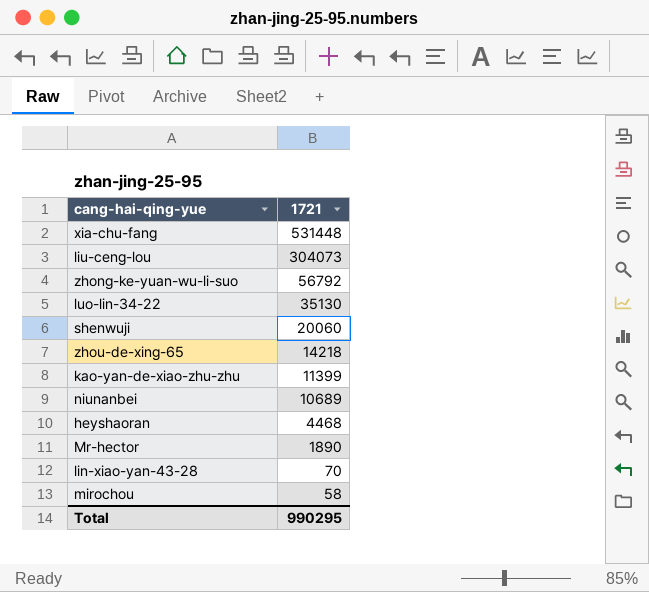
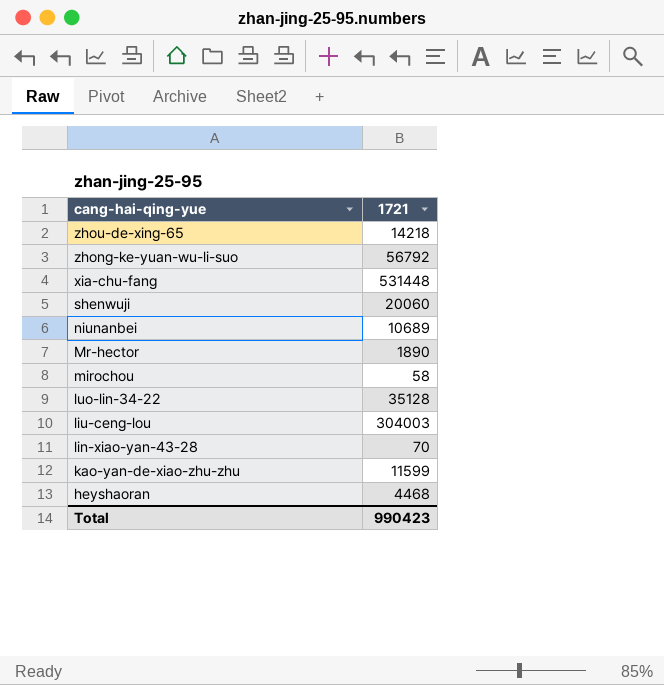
row order: 1721 descending -> cang-hai-qing-yue descending
luo-lin-34-22 | 1721: 35130 -> 35128
liu-ceng-lou | 1721: 304073 -> 304003
kao-yan-de-xiao-zhu-zhu | 1721: 11399 -> 11599
Total | 1721: 990295 -> 990423

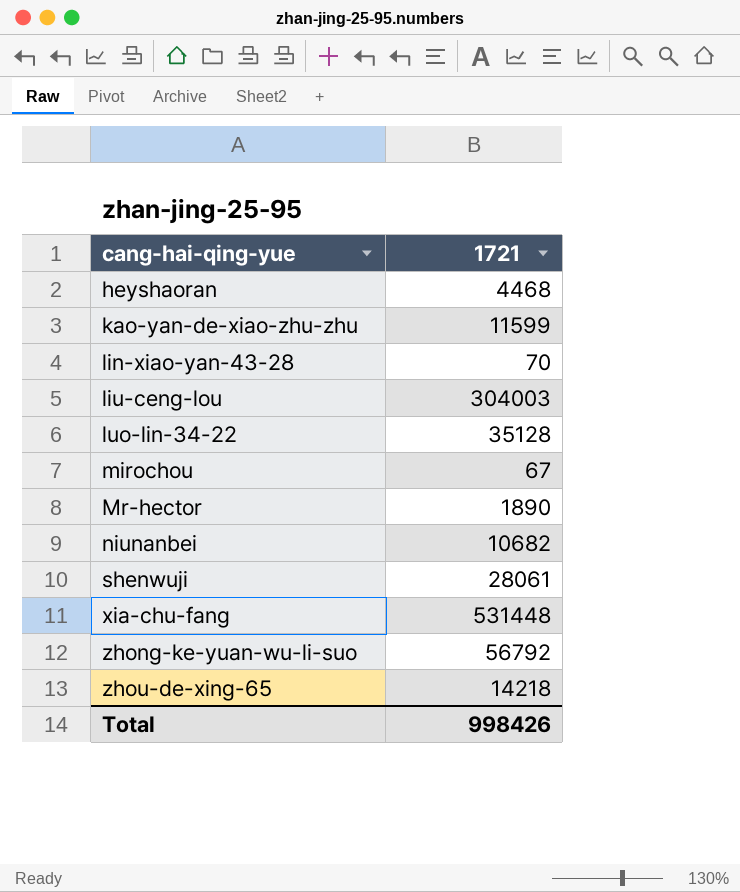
row order: cang-hai-qing-yue descending -> cang-hai-qing-yue ascending
mirochou | 1721: 58 -> 67
niunanbei | 1721: 10689 -> 10682
shenwuji | 1721: 20060 -> 28061
Total | 1721: 990423 -> 998426

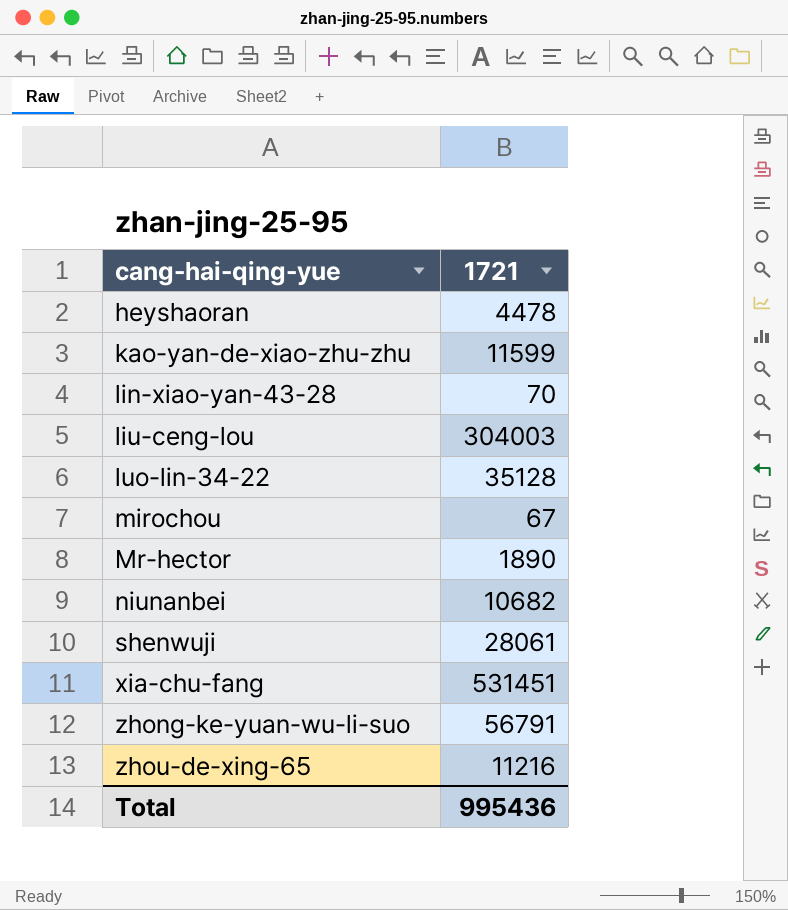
heyshaoran | 1721: 4468 -> 4478
xia-chu-fang | 1721: 531448 -> 531451
zhong-ke-yuan-wu-li-suo | 1721: 56792 -> 56791
zhou-de-xing-65 | 1721: 14218 -> 11216
Total | 1721: 998426 -> 995436

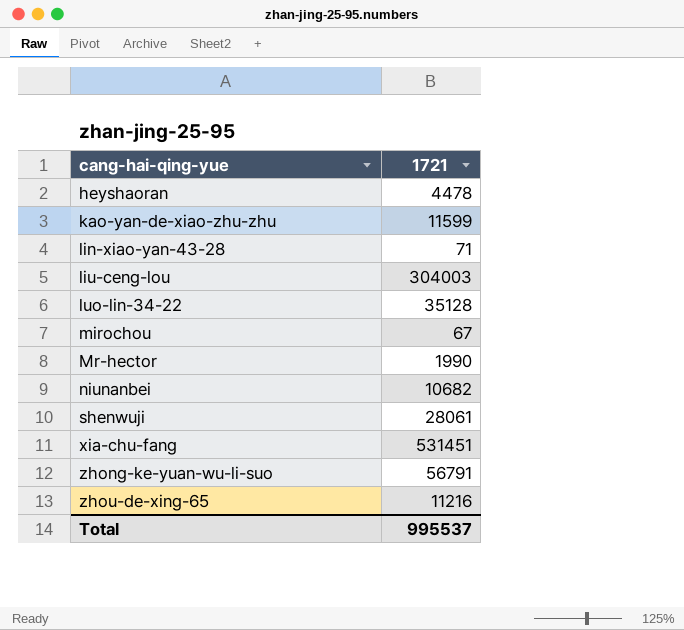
lin-xiao-yan-43-28 | 1721: 70 -> 71
Mr-hector | 1721: 1890 -> 1990
Total | 1721: 995436 -> 995537

